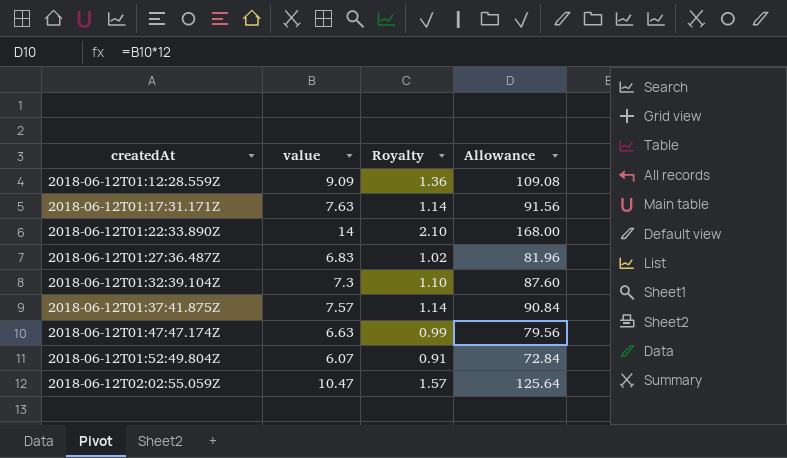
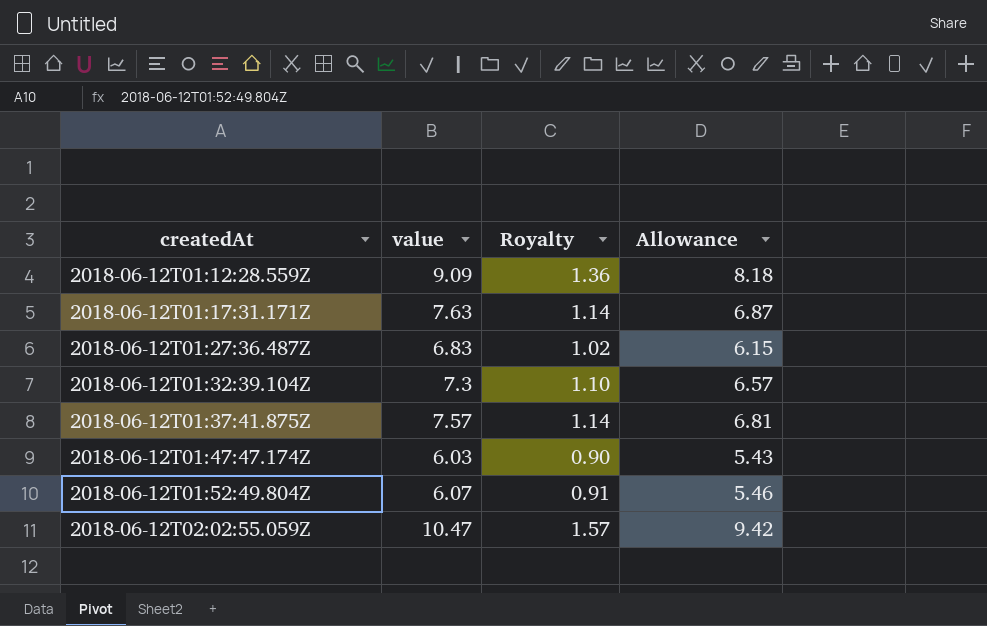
column Allowance | formula: [value] * 12 -> [value] * 0.9
row 2018-06-12T01:22:33.890Z: 14 | 2.10 | 168.00 -> none
2018-06-12T01:47:47.174Z | value: 6.63 -> 6.03
2018-06-12T01:47:47.174Z | Royalty: 0.99 -> 0.90

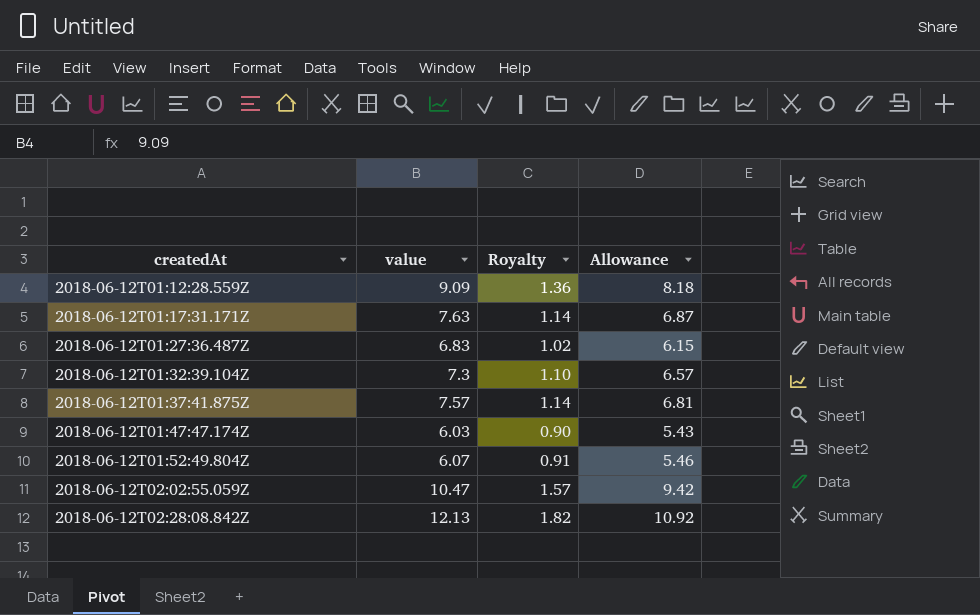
row 2018-06-12T02:28:08.842Z: none -> 12.13 | 1.82 | 10.92

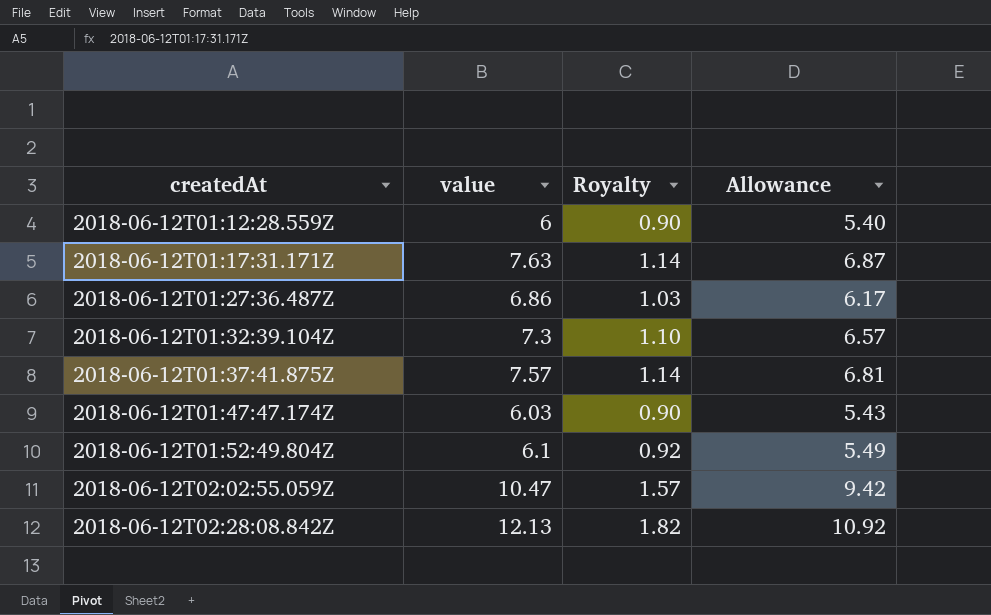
2018-06-12T01:12:28.559Z | value: 9.09 -> 6
2018-06-12T01:12:28.559Z | Royalty: 1.36 -> 0.90
2018-06-12T01:12:28.559Z | Allowance: 8.18 -> 5.40
2018-06-12T01:27:36.487Z | value: 6.83 -> 6.86
2018-06-12T01:27:36.487Z | Royalty: 1.02 -> 1.03
2018-06-12T01:27:36.487Z | Allowance: 6.15 -> 6.17
2018-06-12T01:52:49.804Z | value: 6.07 -> 6.1
2018-06-12T01:52:49.804Z | Royalty: 0.91 -> 0.92
2018-06-12T01:52:49.804Z | Allowance: 5.46 -> 5.49

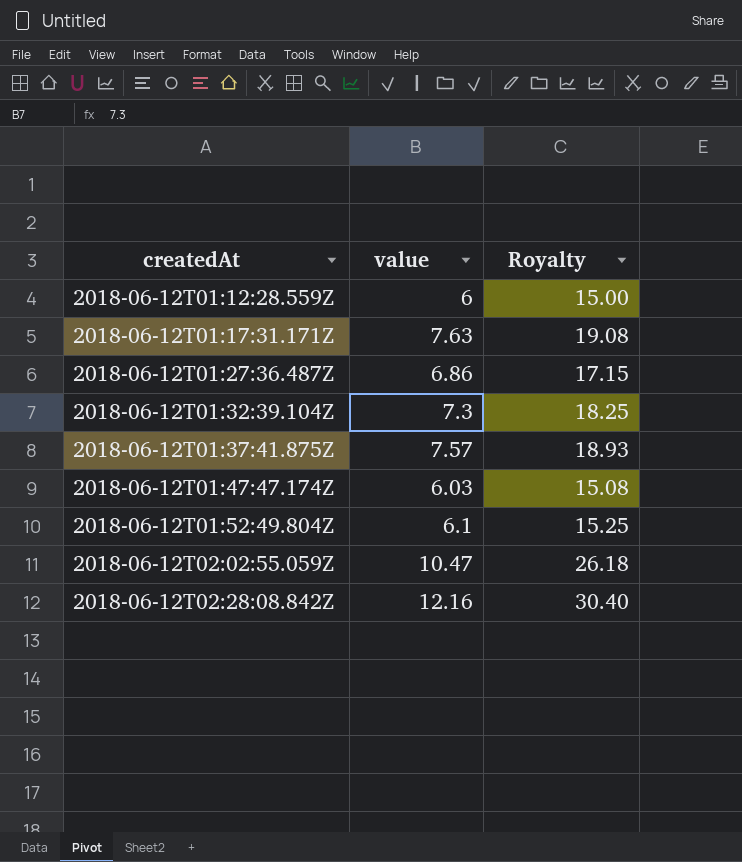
column Allowance | formula: [value] * 0.9 -> none
column Royalty | formula: [value] * 0.15 -> [value] * 2.5
2018-06-12T02:28:08.842Z | value: 12.13 -> 12.16

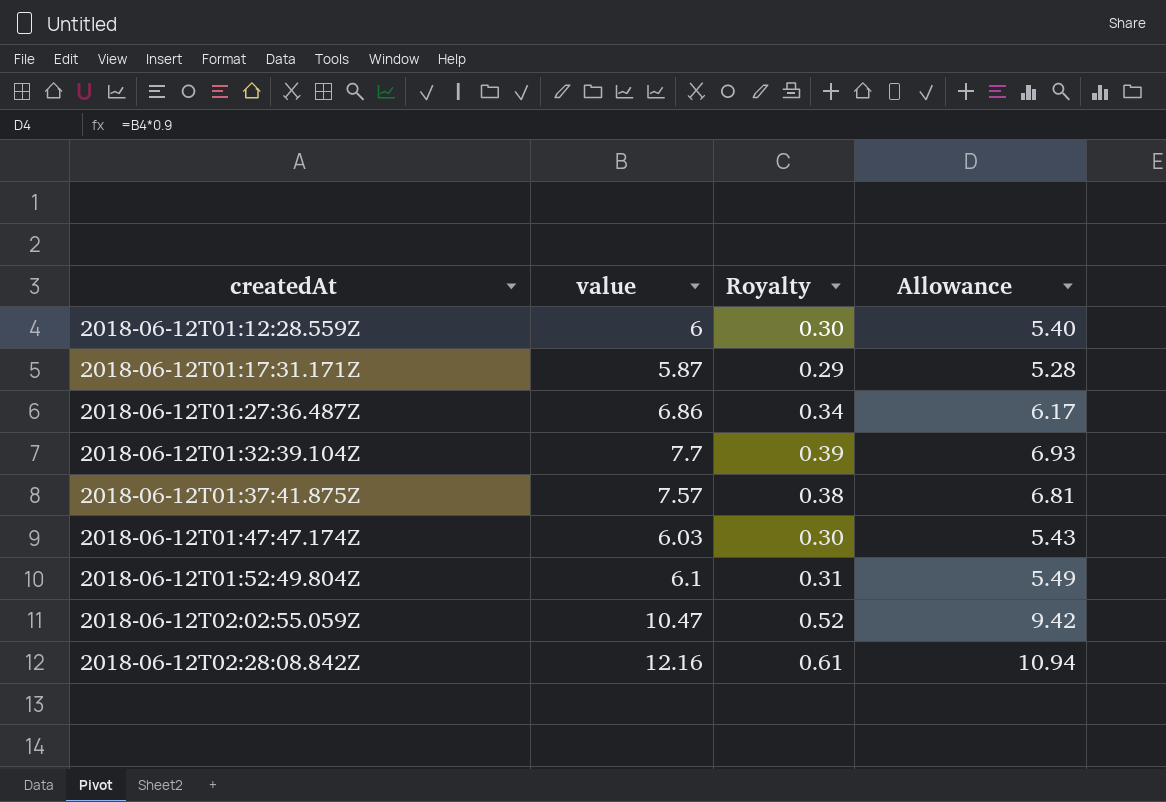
column Royalty | formula: [value] * 2.5 -> [value] * 0.05
column Allowance | formula: none -> [value] * 0.9
2018-06-12T01:17:31.171Z | value: 7.63 -> 5.87
2018-06-12T01:32:39.104Z | value: 7.3 -> 7.7

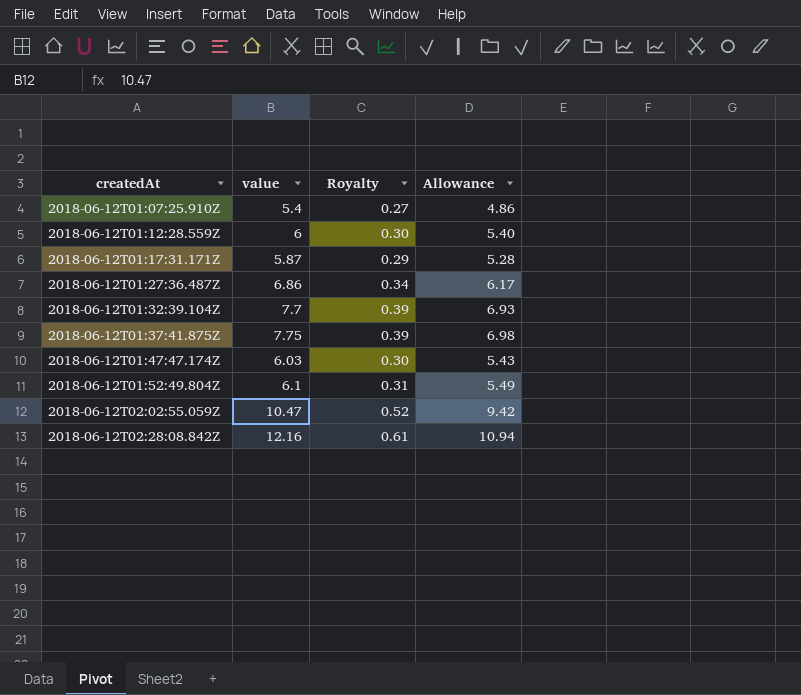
row 2018-06-12T01:07:25.910Z: none -> 5.4 | 0.27 | 4.86
2018-06-12T01:37:41.875Z | value: 7.57 -> 7.75
2018-06-12T01:37:41.875Z | Royalty: 0.38 -> 0.39
2018-06-12T01:37:41.875Z | Allowance: 6.81 -> 6.98

